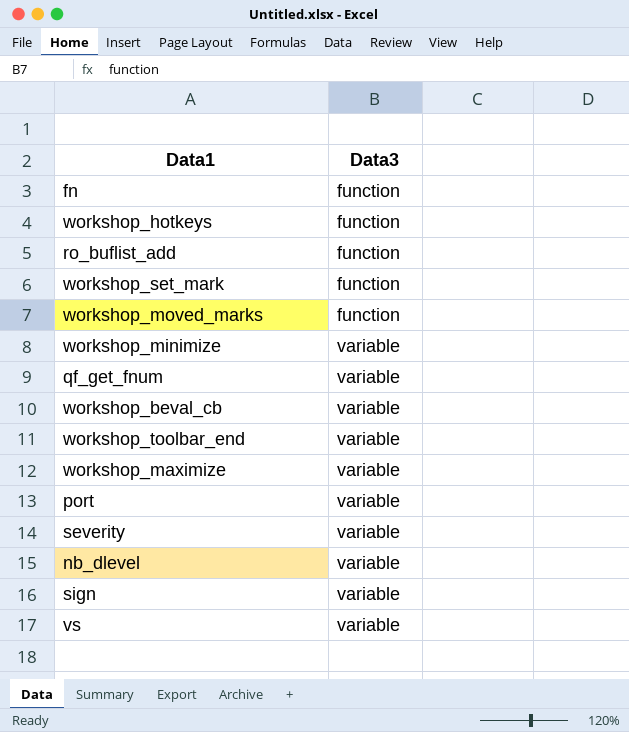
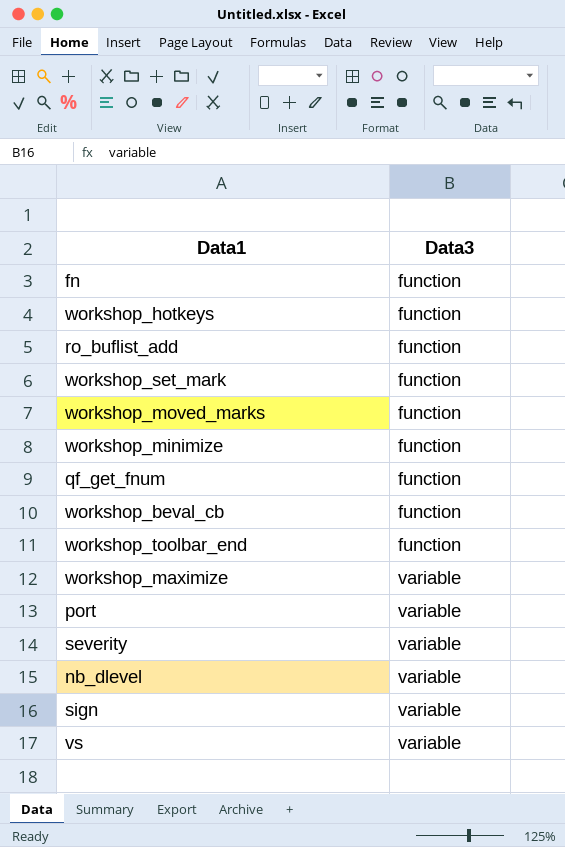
workshop_minimize | Data3: variable -> function
qf_get_fnum | Data3: variable -> function
workshop_beval_cb | Data3: variable -> function
workshop_toolbar_end | Data3: variable -> function

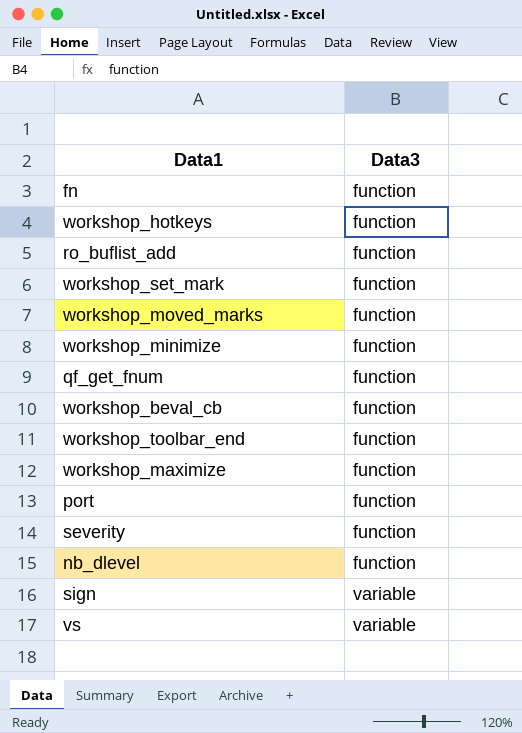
workshop_maximize | Data3: variable -> function
port | Data3: variable -> function
severity | Data3: variable -> function
nb_dlevel | Data3: variable -> function

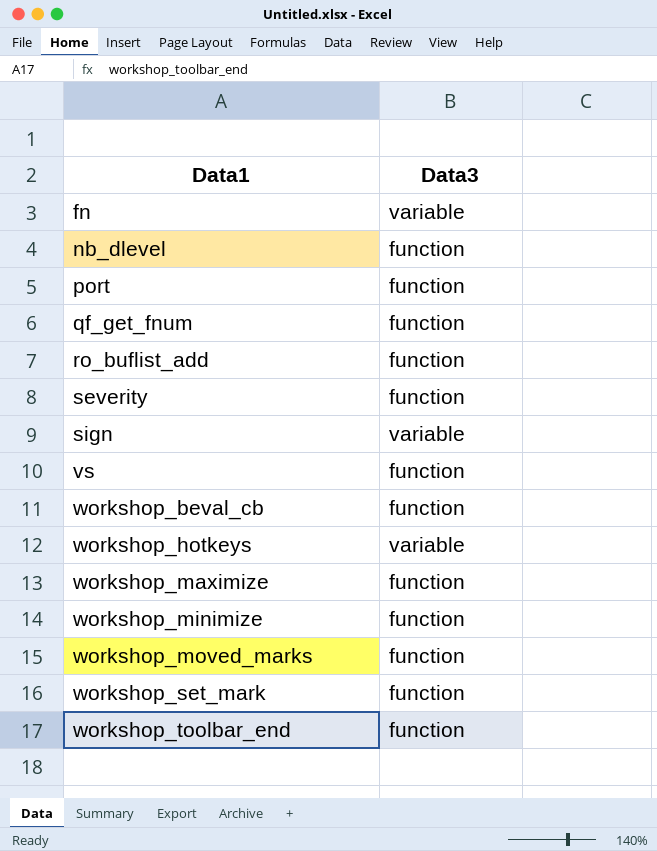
row order: Data3 ascending -> Data1 ascending
fn | Data3: function -> variable
vs | Data3: variable -> function
workshop_hotkeys | Data3: function -> variable

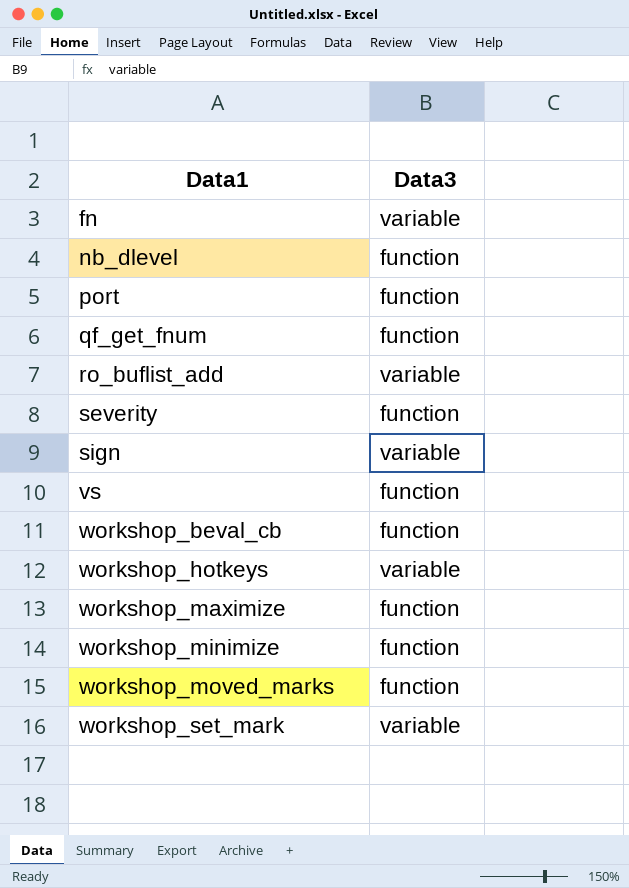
row workshop_toolbar_end: function -> none
ro_buflist_add | Data3: function -> variable
workshop_set_mark | Data3: function -> variable

